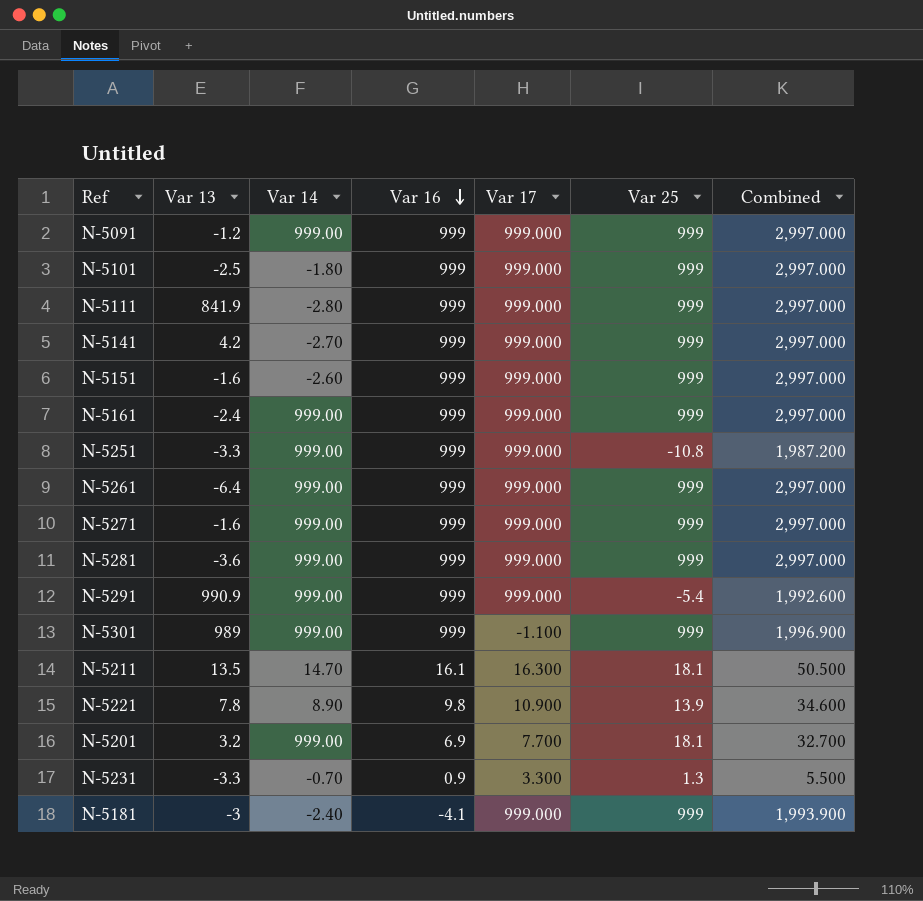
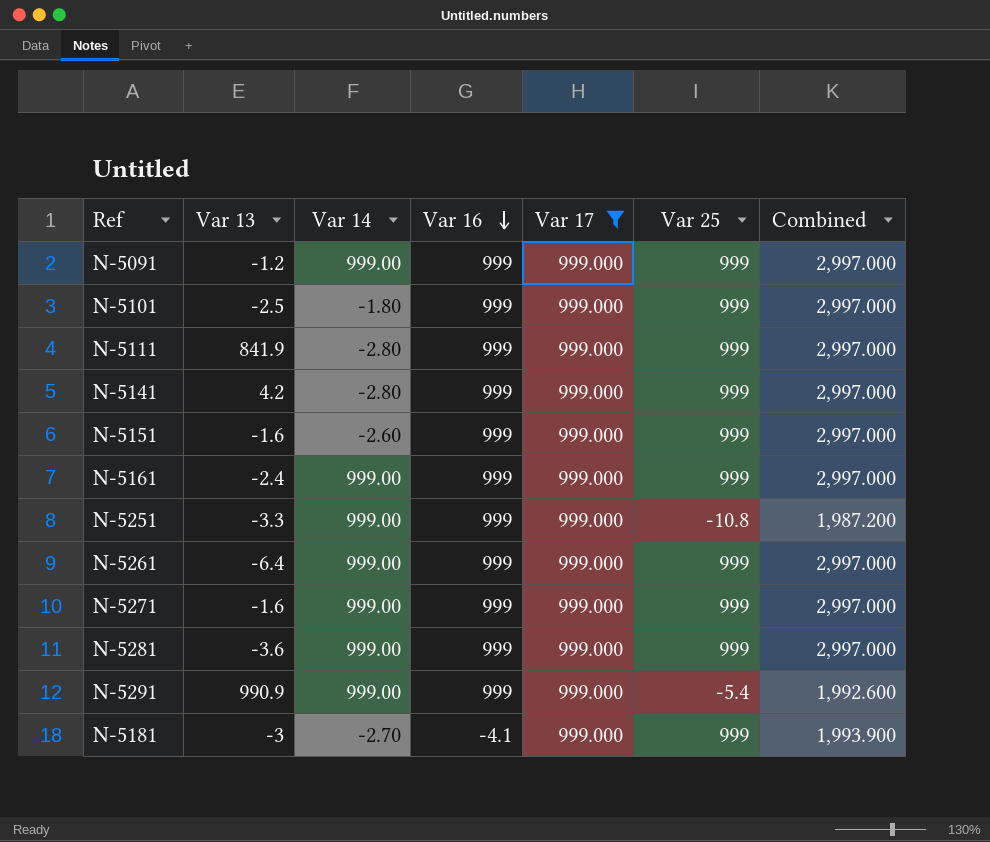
filter: none -> Var 17 = 999.000
N-5141 | Var 14: -2.70 -> -2.80
N-5181 | Var 14: -2.40 -> -2.70

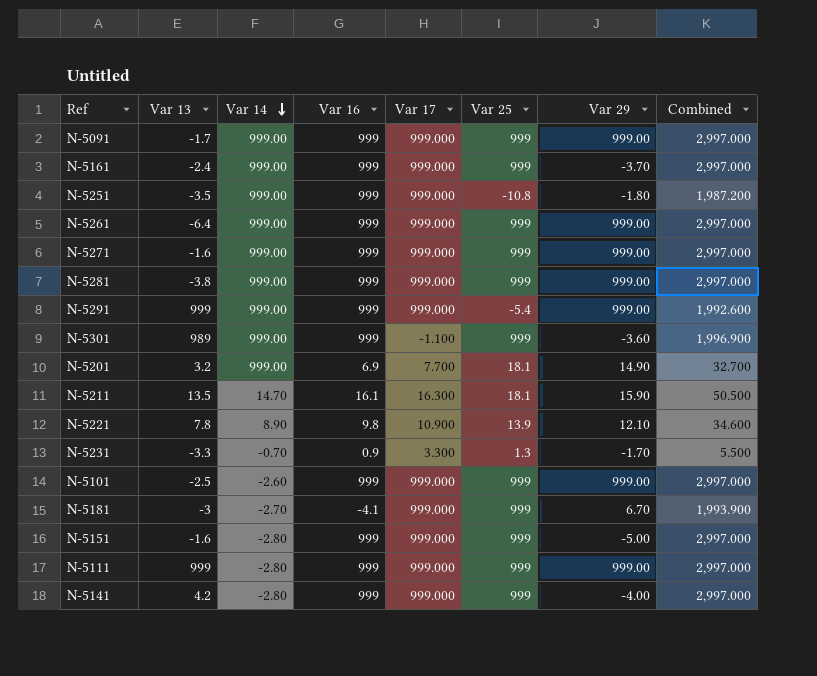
filter: Var 17 = 999.000 -> none
row order: Var 16 descending -> Var 14 descending
column Var 29 | position: none -> 7
N-5091 | Var 13: -1.2 -> -1.7
N-5251 | Var 13: -3.3 -> -3.5
N-5281 | Var 13: -3.6 -> -3.8
N-5291 | Var 13: 990.9 -> 999
N-5101 | Var 14: -1.80 -> -2.60
N-5151 | Var 14: -2.60 -> -2.80
N-5111 | Var 13: 841.9 -> 999

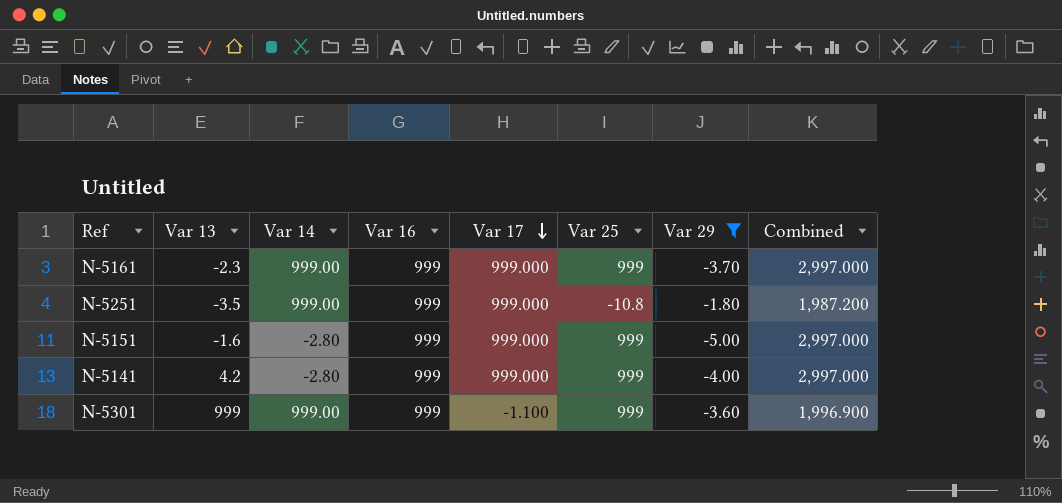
filter: none -> Var 29 <= -1.80
row order: Var 14 descending -> Var 17 descending
N-5161 | Var 13: -2.4 -> -2.3
N-5301 | Var 13: 989 -> 999

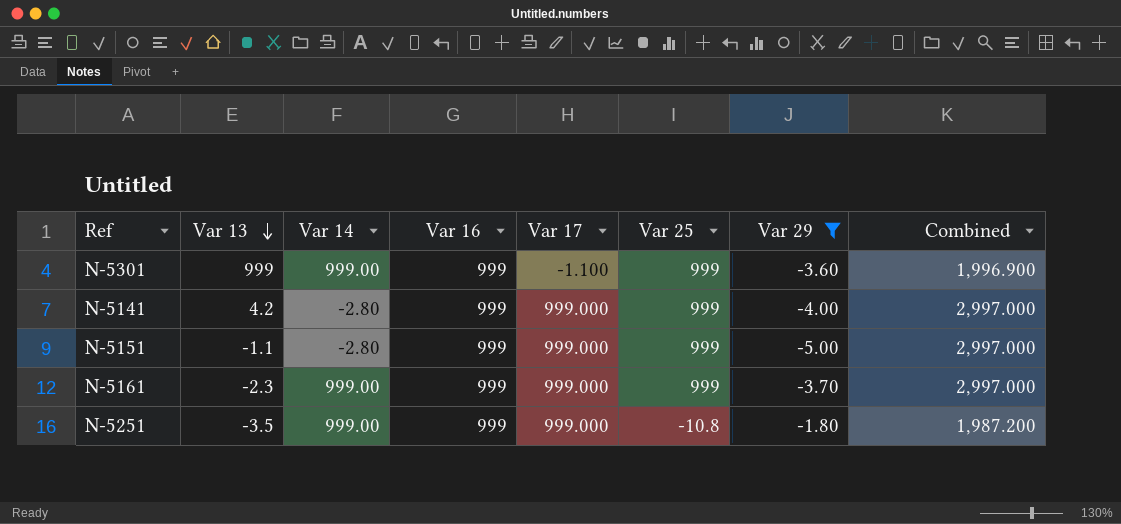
row order: Var 17 descending -> Var 13 descending
N-5151 | Var 13: -1.6 -> -1.1

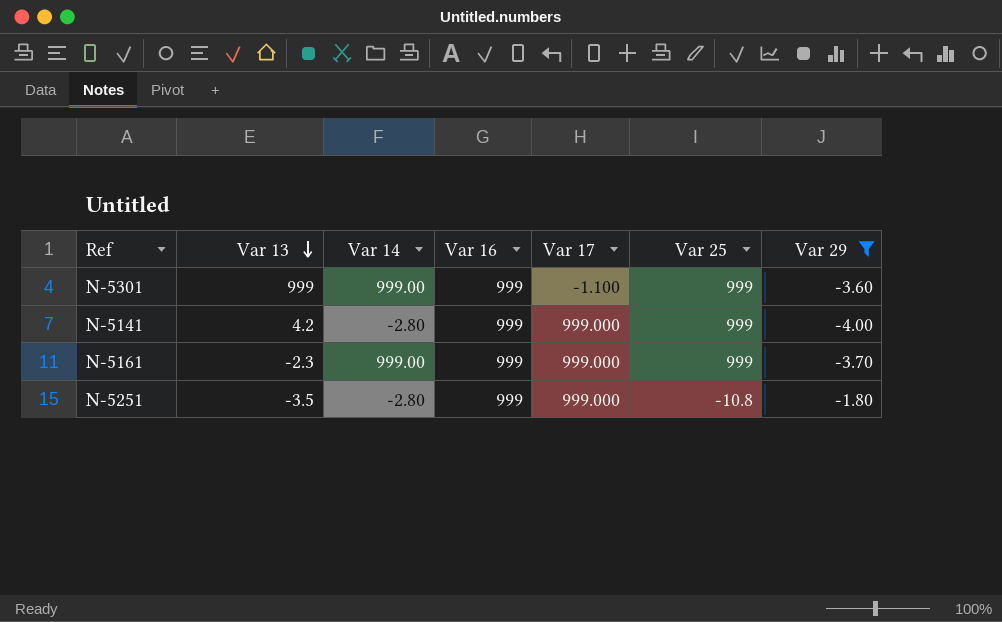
column Combined | formula: [Var 16] + [Var 17] + [Var 25] -> none
row N-5151: -1.1 | -2.80 | 999 | 999.000 | 999 | -5.00 | 2,997.000 -> none
N-5251 | Var 14: 999.00 -> -2.80

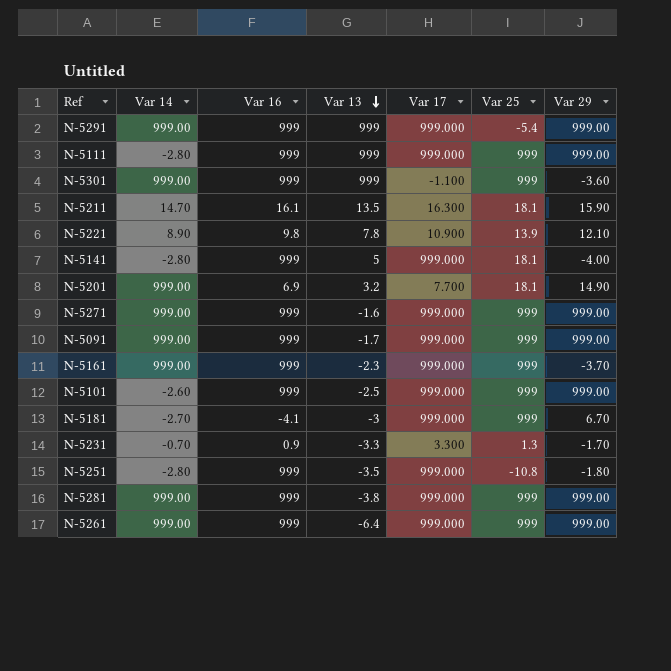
filter: Var 29 <= -1.80 -> none
column Var 13 | position: 2 -> 4
N-5141 | Var 13: 4.2 -> 5
N-5141 | Var 25: 999 -> 18.1

